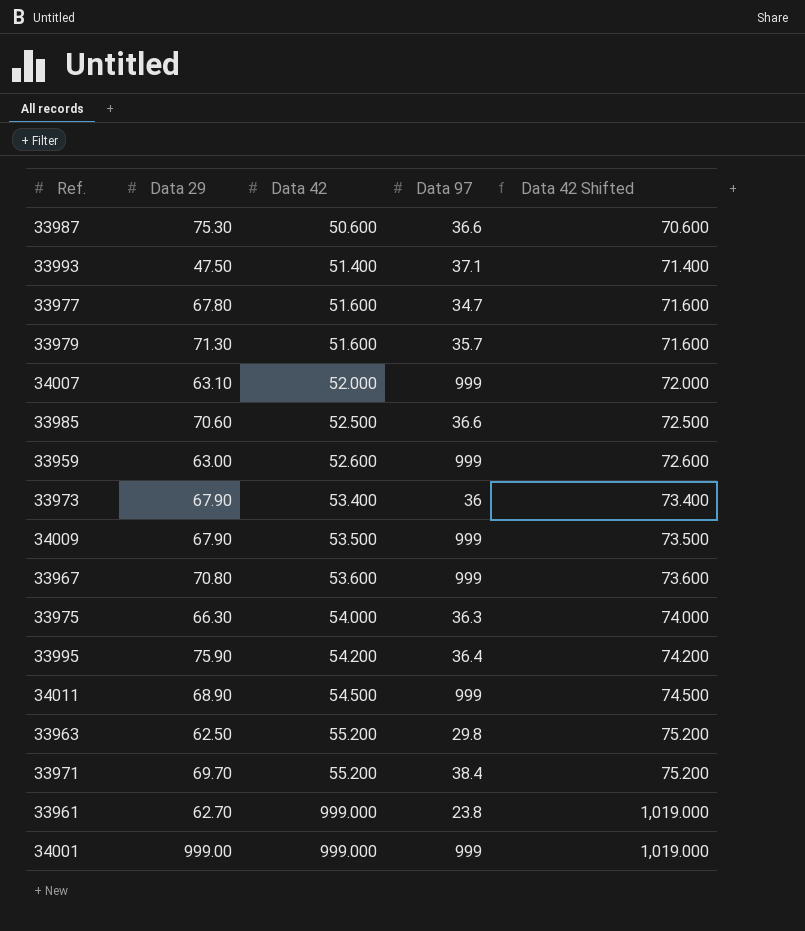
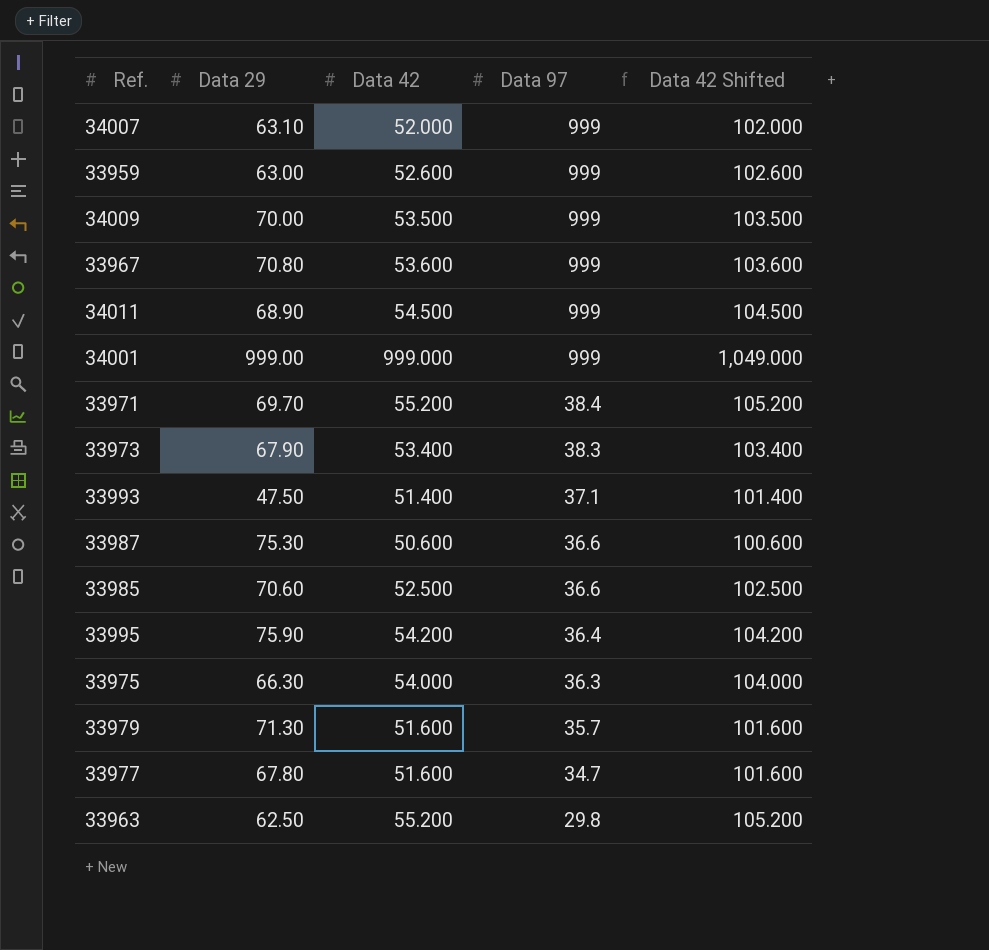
row order: Data 42 ascending -> Data 97 descending
column Data 42 Shifted | formula: [Data 42] + 20 -> [Data 42] + 50
row 33961: 62.70 | 999.000 | 23.8 | 1,019.000 -> none
34009 | Data 29: 67.90 -> 70.00
33973 | Data 97: 36 -> 38.3

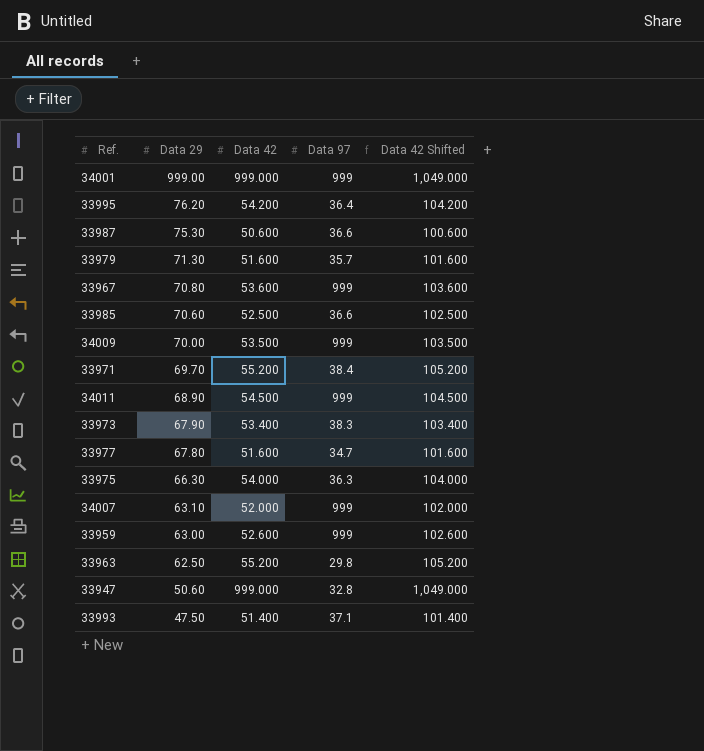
row order: Data 97 descending -> Data 29 descending
33995 | Data 29: 75.90 -> 76.20
row 33947: none -> 50.60 | 999.000 | 32.8 | 1,049.000

